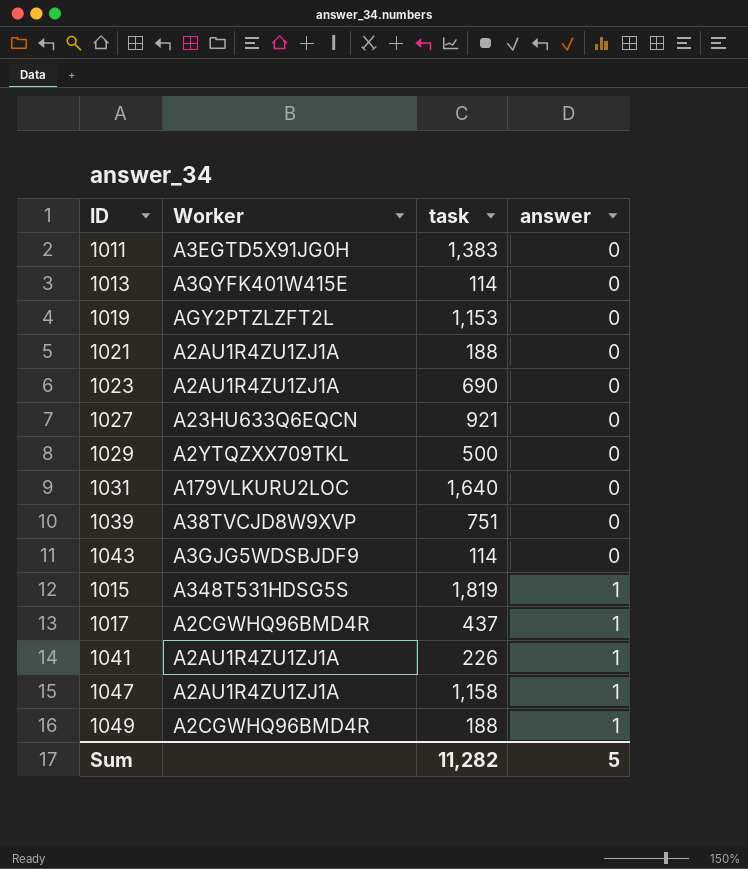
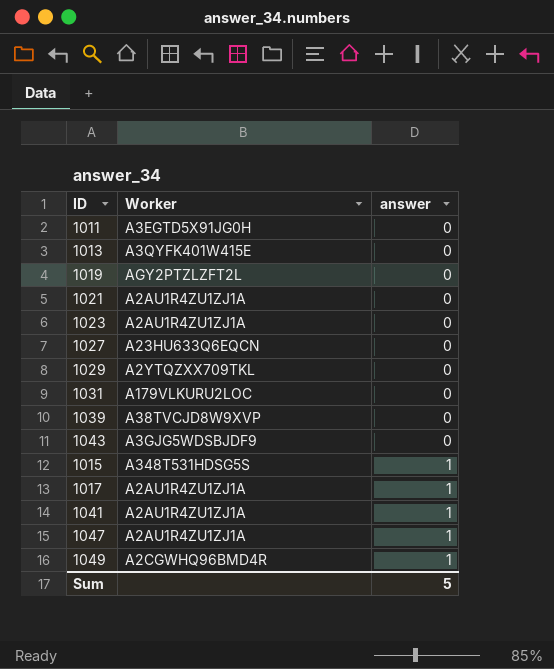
column task | position: 3 -> none
1017 | Worker: A2CGWHQ96BMD4R -> A2AU1R4ZU1ZJ1A

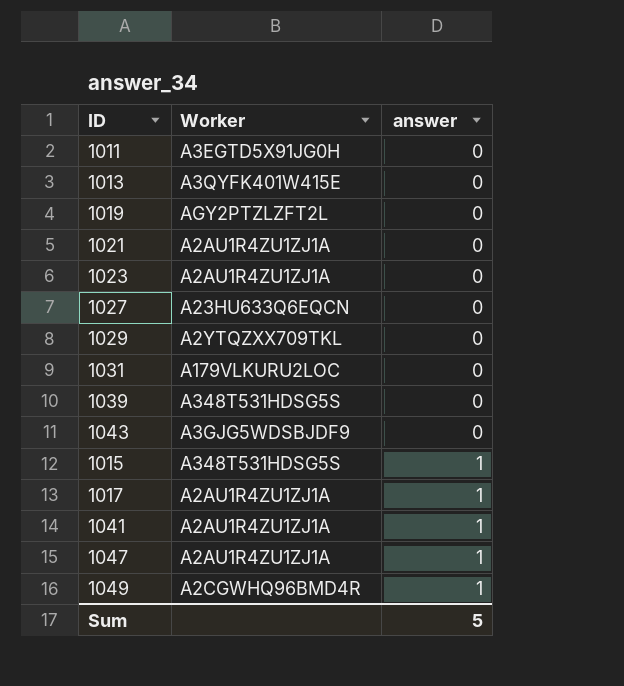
1039 | Worker: A38TVCJD8W9XVP -> A348T531HDSG5S

